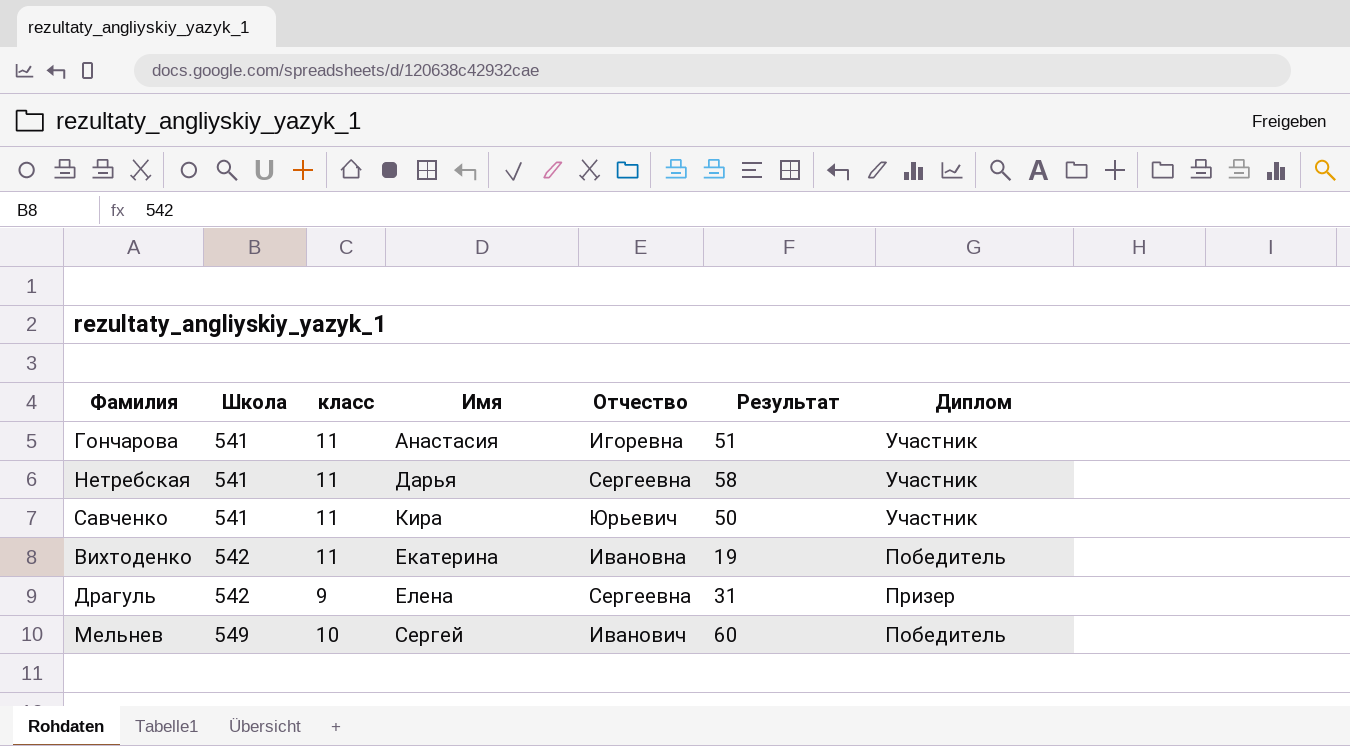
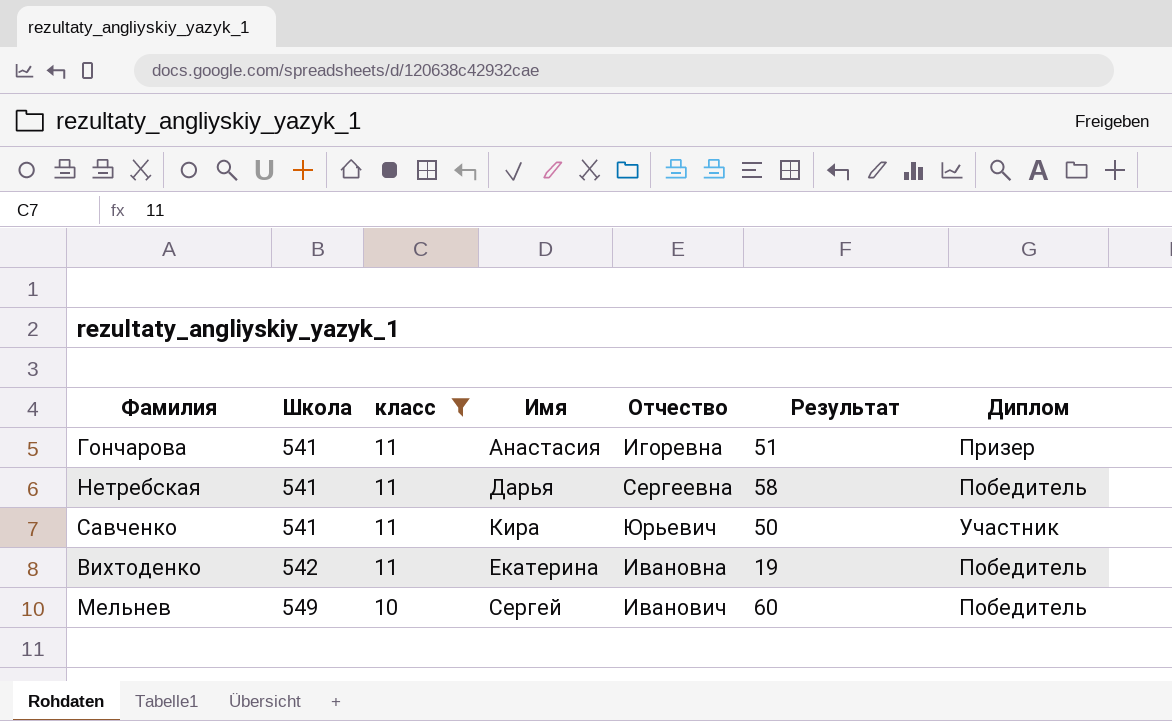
filter: none -> класс != 9
Гончарова | Диплом: Участник -> Призер
Нетребская | Диплом: Участник -> Победитель

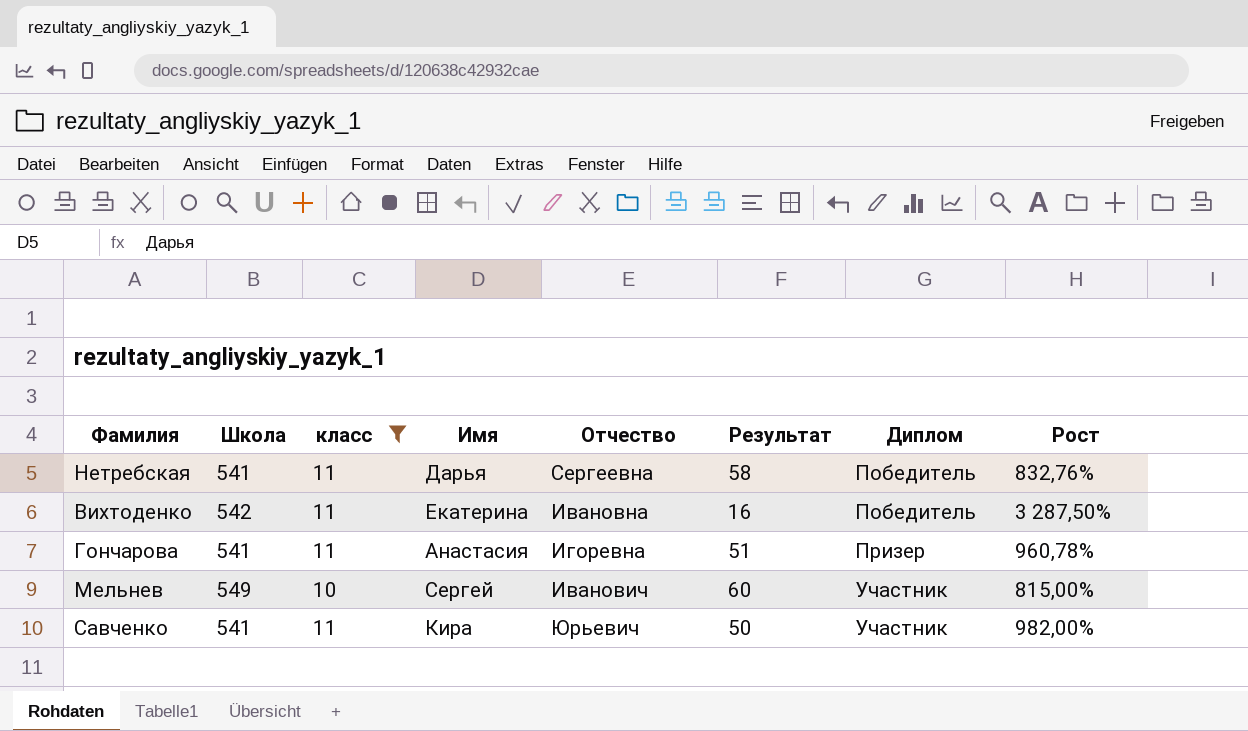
row order: Школа ascending -> Диплом ascending
column Рост | formula: none -> ([Школа] - [Результат]) / [Результат]
Вихтоденко | Результат: 19 -> 16
Мельнев | Диплом: Победитель -> Участник

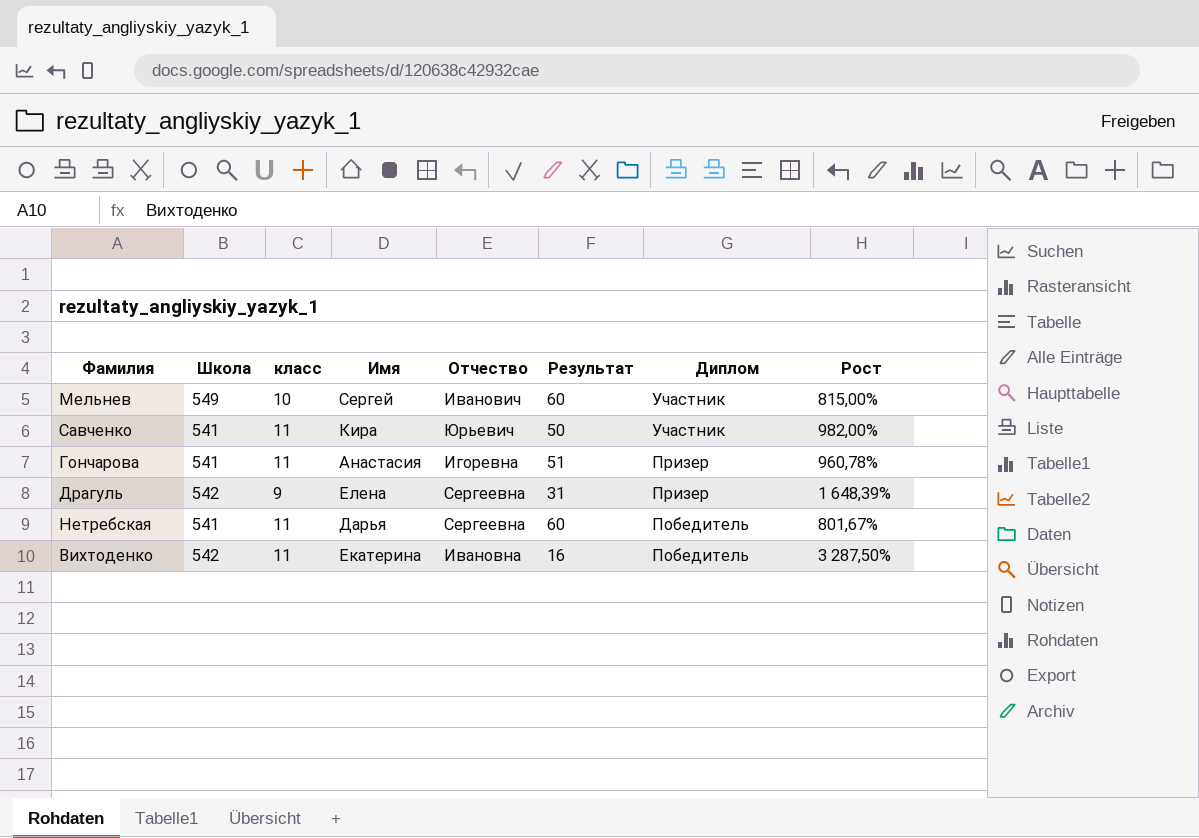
filter: класс != 9 -> none
row order: Диплом ascending -> Диплом descending
Нетребская | Результат: 58 -> 60
Нетребская | Рост: 832,76% -> 801,67%

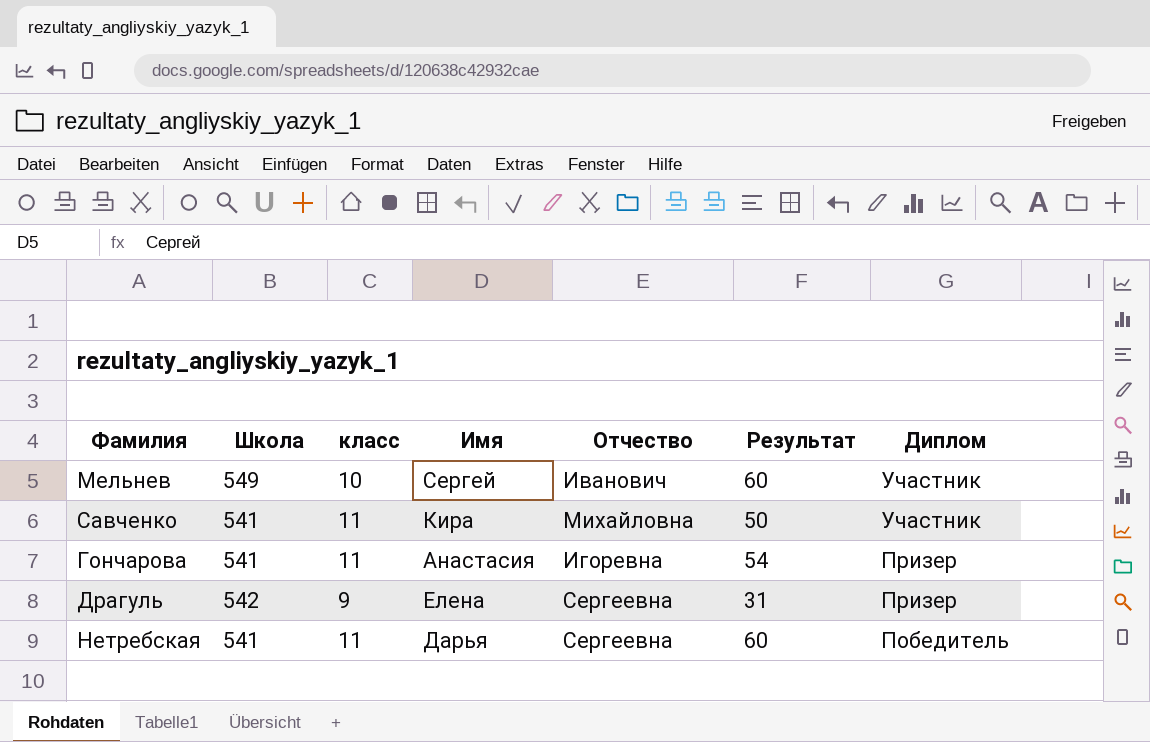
column Рост | formula: ([Школа] - [Результат]) / [Результат] -> none
row Вихтоденко: 542 | 11 | Екатерина | Ивановна | 16 | Победитель | 3 287,50% -> none
Савченко | Отчество: Юрьевич -> Михайловна
Гончарова | Результат: 51 -> 54

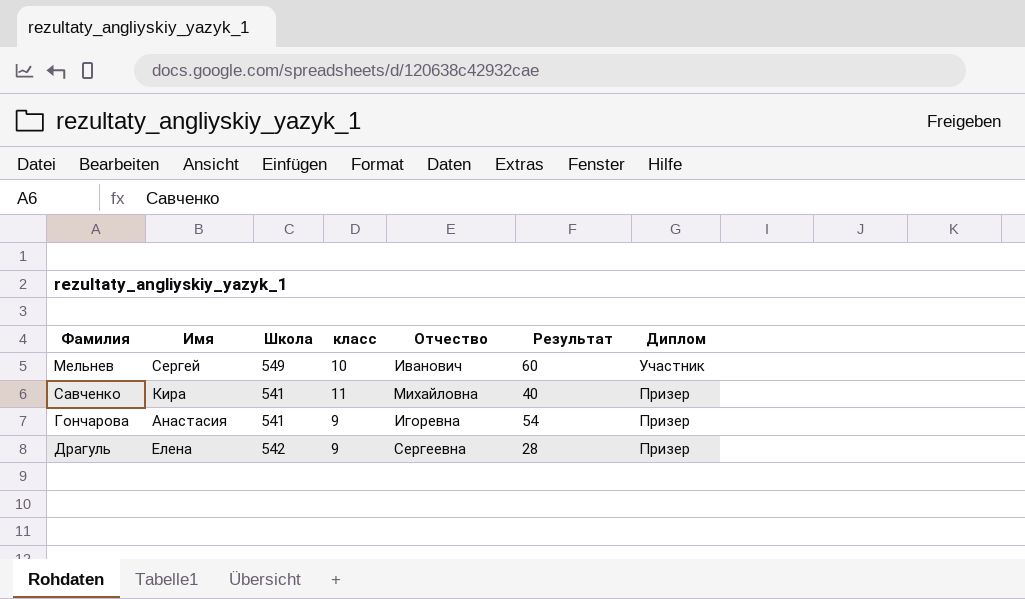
column Имя | position: 4 -> 2
row Нетребская: 541 | 11 | Дарья | Сергеевна | 60 | Победитель -> none
Савченко | Результат: 50 -> 40
Савченко | Диплом: Участник -> Призер
Гончарова | класс: 11 -> 9
Драгуль | Результат: 31 -> 28

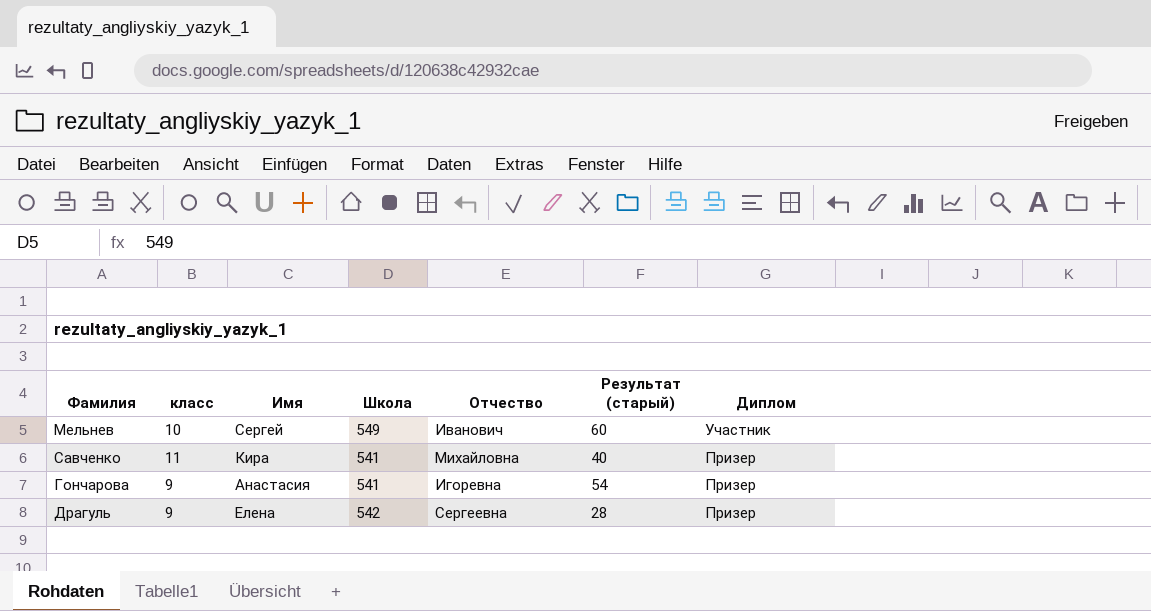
column класс | position: 4 -> 2
column name: Результат -> Результат (старый)

